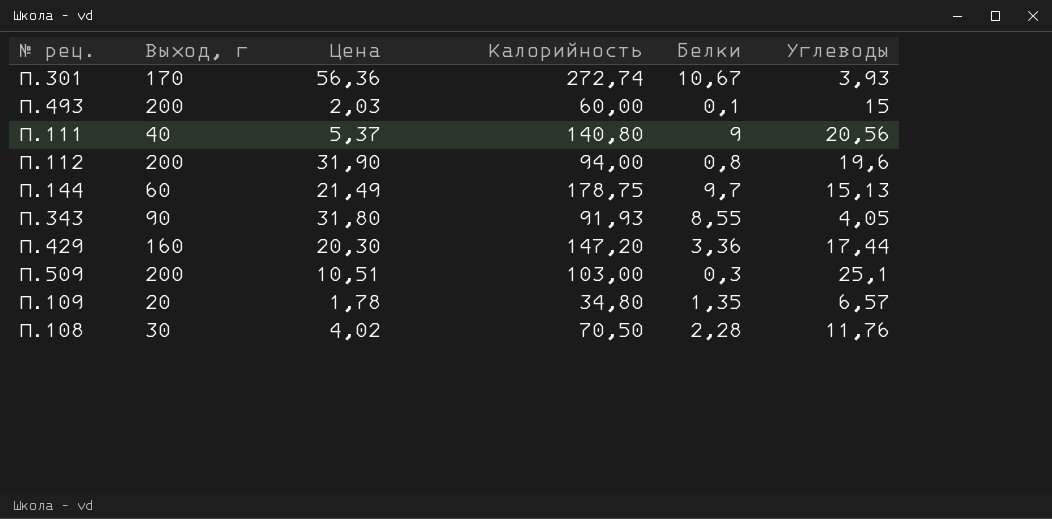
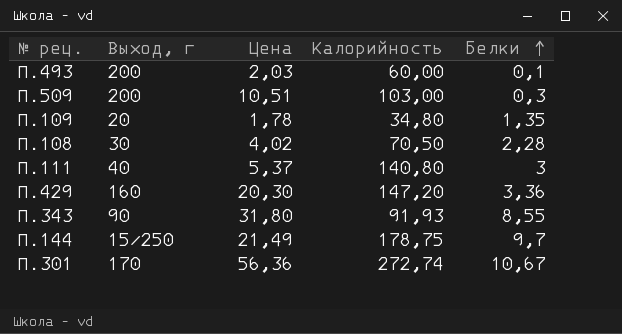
row order: none -> Белки ascending
column Углеводы | position: 6 -> none
row П.112: 200 | 31,90 | 94,00 | 0,8 | 19,6 -> none
П.111 | Белки: 9 -> 3
П.144 | Выход, г: 60 -> 15/250

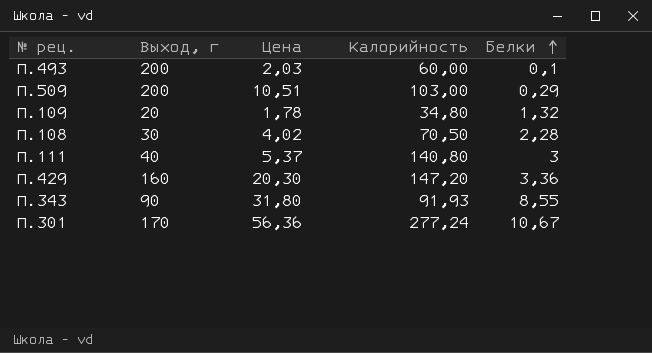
row П.144: 15/250 | 21,49 | 178,75 | 9,7 -> none
П.509 | Белки: 0,3 -> 0,29
П.109 | Белки: 1,35 -> 1,32
П.301 | Калорийность: 272,74 -> 277,24

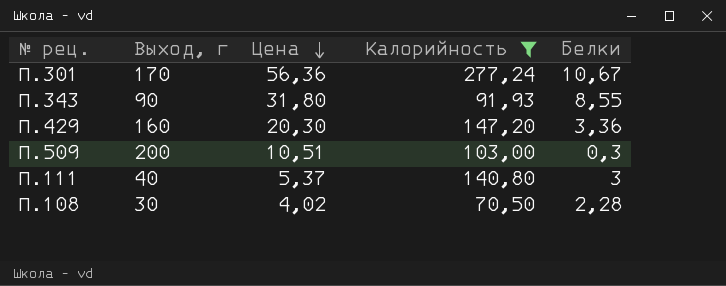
filter: none -> Калорийность >= 70,50
row order: Белки ascending -> Цена descending
П.509 | Белки: 0,29 -> 0,3

